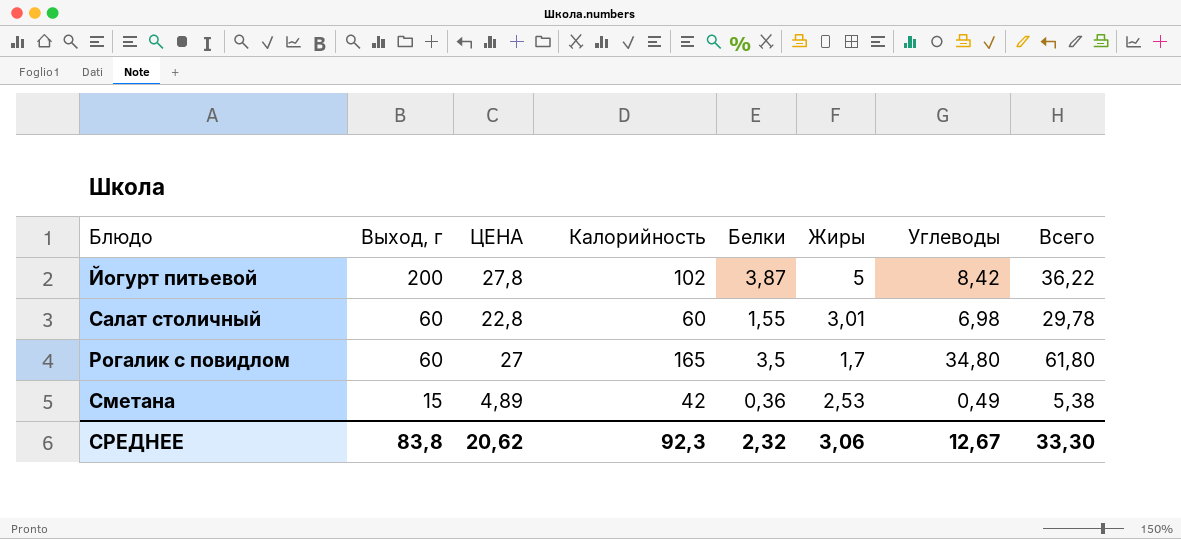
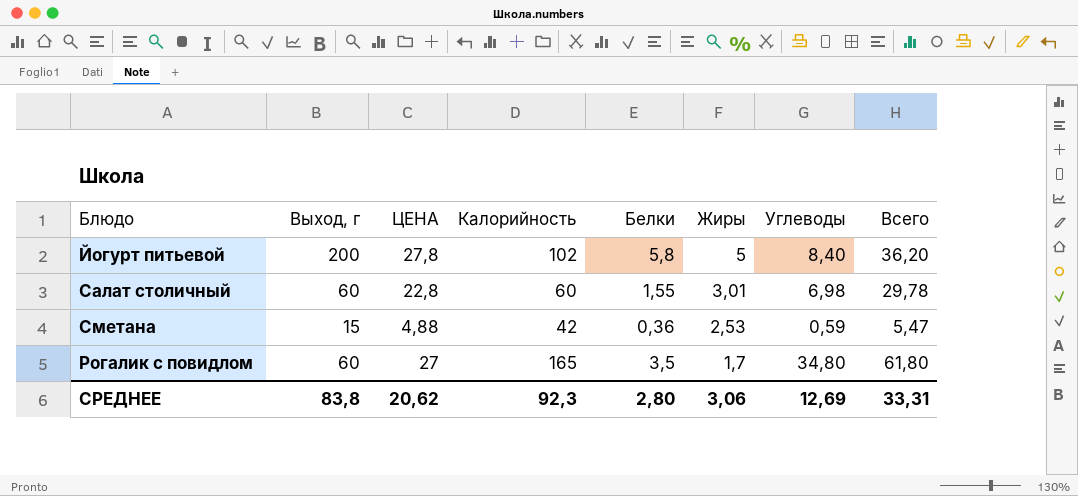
row order: Выход, г descending -> Жиры descending
Йогурт питьевой | Белки: 3,87 -> 5,8
Йогурт питьевой | Углеводы: 8,42 -> 8,40
Йогурт питьевой | Всего: 36,22 -> 36,20
Сметана | ЦЕНА: 4,89 -> 4,88
Сметана | Углеводы: 0,49 -> 0,59
Сметана | Всего: 5,38 -> 5,47
СРЕДНЕЕ | Белки: 2,32 -> 2,80
СРЕДНЕЕ | Углеводы: 12,67 -> 12,69
СРЕДНЕЕ | Всего: 33,30 -> 33,31

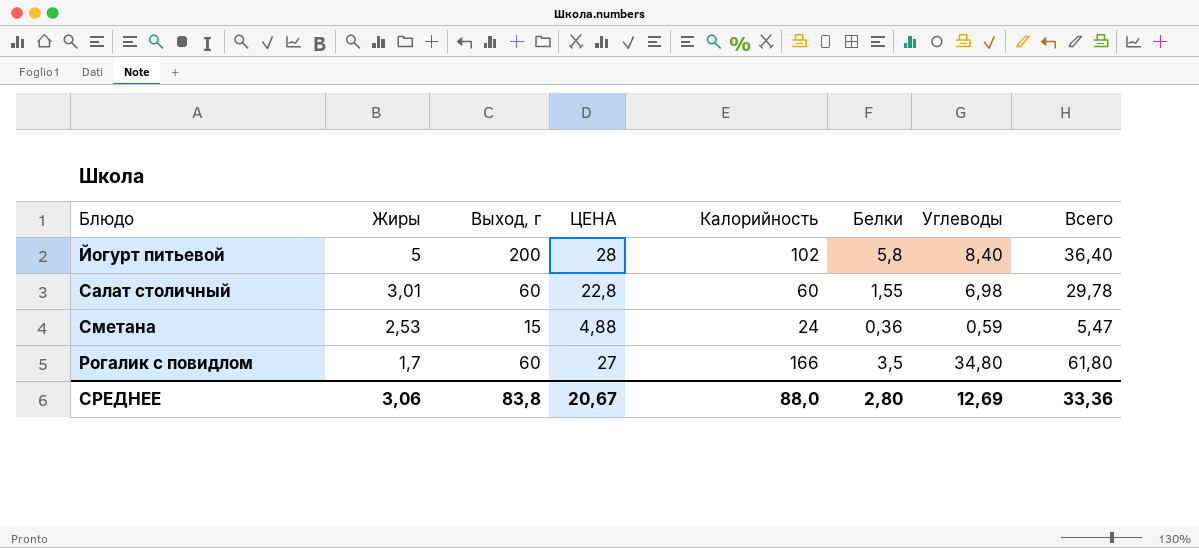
column Жиры | position: 6 -> 2
Йогурт питьевой | ЦЕНА: 27,8 -> 28
Йогурт питьевой | Всего: 36,20 -> 36,40
Сметана | Калорийность: 42 -> 24
Рогалик с повидлом | Калорийность: 165 -> 166
СРЕДНЕЕ | ЦЕНА: 20,62 -> 20,67
СРЕДНЕЕ | Калорийность: 92,3 -> 88,0
СРЕДНЕЕ | Всего: 33,31 -> 33,36

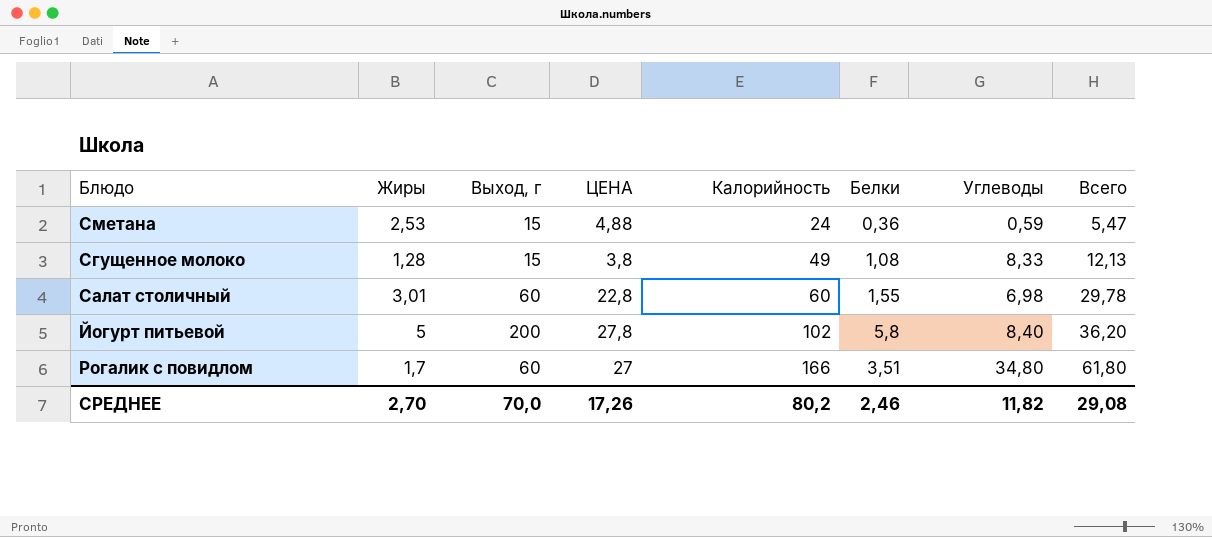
row order: Жиры descending -> Калорийность ascending
row Сгущенное молоко: none -> 1,28 | 15 | 3,8 | 49 | 1,08 | 8,33 | 12,13
Йогурт питьевой | ЦЕНА: 28 -> 27,8
Йогурт питьевой | Всего: 36,40 -> 36,20
Рогалик с повидлом | Белки: 3,5 -> 3,51
СРЕДНЕЕ | Жиры: 3,06 -> 2,70
СРЕДНЕЕ | Выход, г: 83,8 -> 70,0
СРЕДНЕЕ | ЦЕНА: 20,67 -> 17,26
СРЕДНЕЕ | Калорийность: 88,0 -> 80,2
СРЕДНЕЕ | Белки: 2,80 -> 2,46
СРЕДНЕЕ | Углеводы: 12,69 -> 11,82
СРЕДНЕЕ | Всего: 33,36 -> 29,08

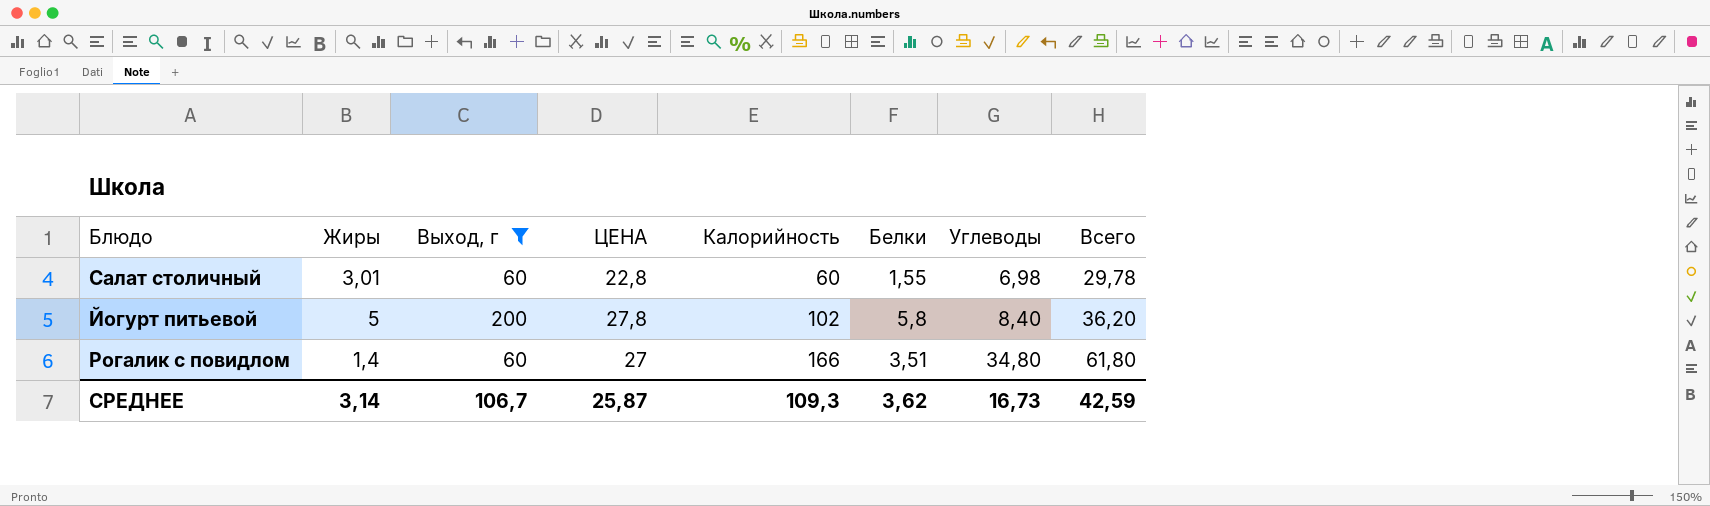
filter: none -> Выход, г != 15
Рогалик с повидлом | Жиры: 1,7 -> 1,4
СРЕДНЕЕ | Жиры: 2,70 -> 3,14
СРЕДНЕЕ | Выход, г: 70,0 -> 106,7
СРЕДНЕЕ | ЦЕНА: 17,26 -> 25,87
СРЕДНЕЕ | Калорийность: 80,2 -> 109,3
СРЕДНЕЕ | Белки: 2,46 -> 3,62
СРЕДНЕЕ | Углеводы: 11,82 -> 16,73
СРЕДНЕЕ | Всего: 29,08 -> 42,59

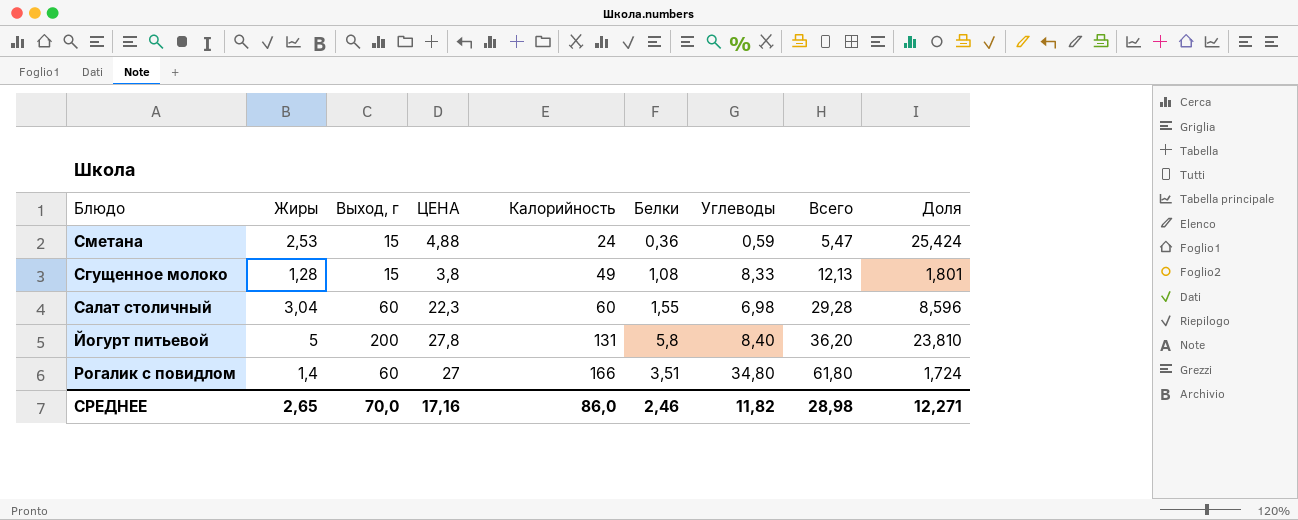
filter: Выход, г != 15 -> none
column Доля | formula: none -> [Выход, г] / [Углеводы]
Салат столичный | Жиры: 3,01 -> 3,04
Салат столичный | ЦЕНА: 22,8 -> 22,3
Салат столичный | Всего: 29,78 -> 29,28
Йогурт питьевой | Калорийность: 102 -> 131
СРЕДНЕЕ | Жиры: 3,14 -> 2,65
СРЕДНЕЕ | Выход, г: 106,7 -> 70,0
СРЕДНЕЕ | ЦЕНА: 25,87 -> 17,16
СРЕДНЕЕ | Калорийность: 109,3 -> 86,0
СРЕДНЕЕ | Белки: 3,62 -> 2,46
СРЕДНЕЕ | Углеводы: 16,73 -> 11,82
СРЕДНЕЕ | Всего: 42,59 -> 28,98

